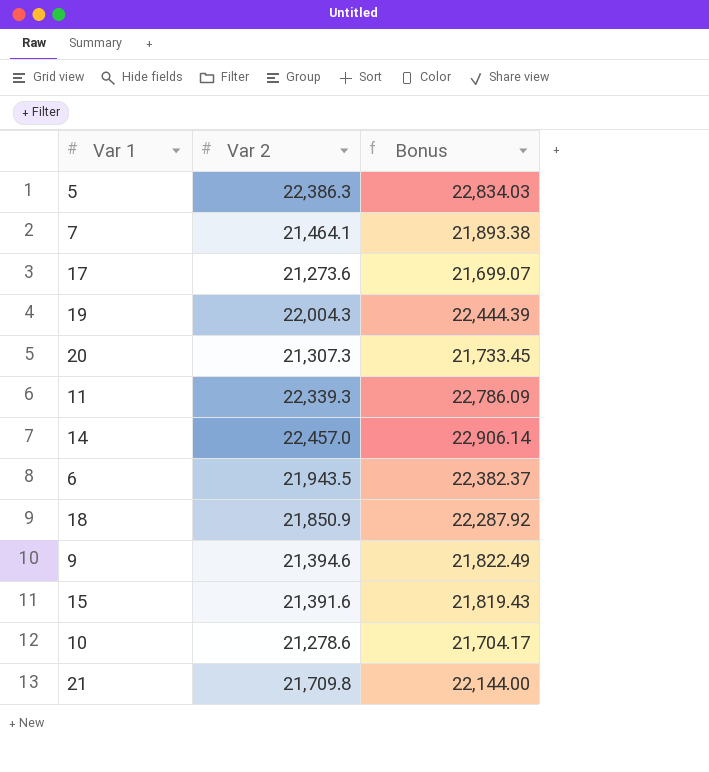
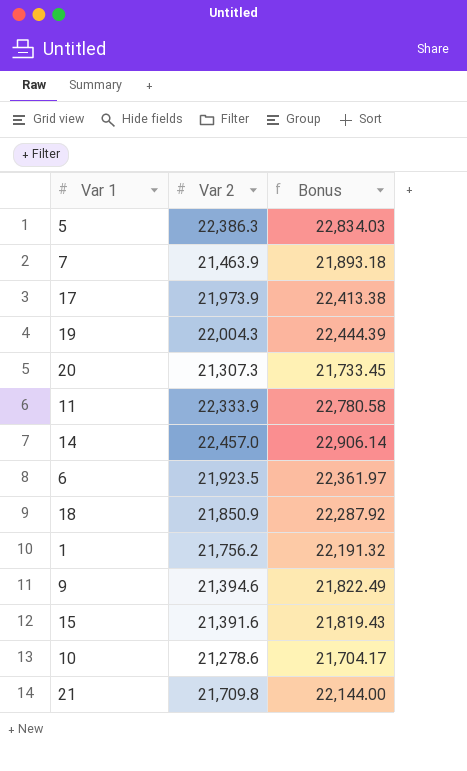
7 | Var 2: 21,464.1 -> 21,463.9
7 | Bonus: 21,893.38 -> 21,893.18
17 | Var 2: 21,273.6 -> 21,973.9
17 | Bonus: 21,699.07 -> 22,413.38
11 | Var 2: 22,339.3 -> 22,333.9
11 | Bonus: 22,786.09 -> 22,780.58
6 | Var 2: 21,943.5 -> 21,923.5
6 | Bonus: 22,382.37 -> 22,361.97
row 1: none -> 21,756.2 | 22,191.32

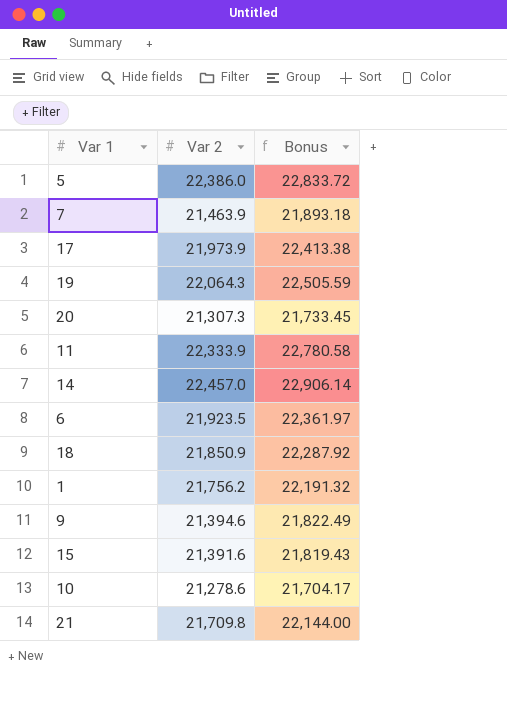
5 | Var 2: 22,386.3 -> 22,386.0
5 | Bonus: 22,834.03 -> 22,833.72
19 | Var 2: 22,004.3 -> 22,064.3
19 | Bonus: 22,444.39 -> 22,505.59

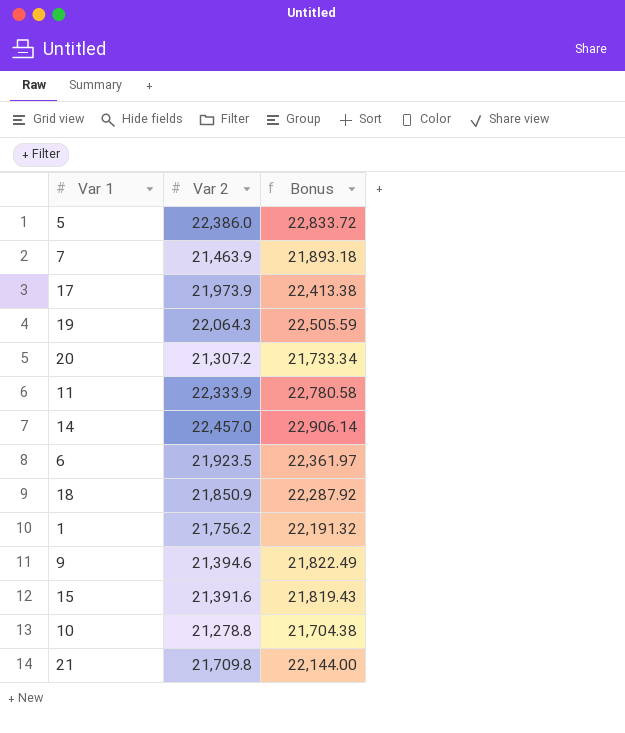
20 | Var 2: 21,307.3 -> 21,307.2
20 | Bonus: 21,733.45 -> 21,733.34
10 | Var 2: 21,278.6 -> 21,278.8
10 | Bonus: 21,704.17 -> 21,704.38

